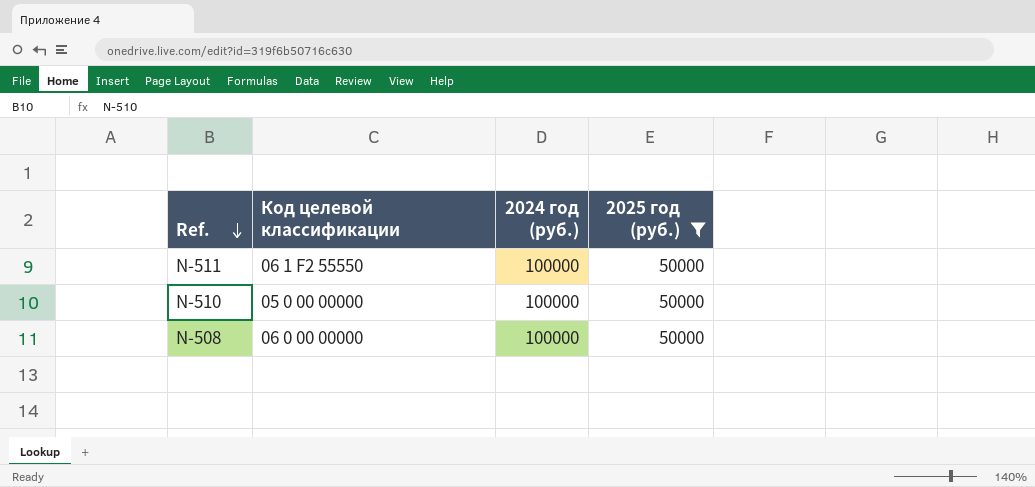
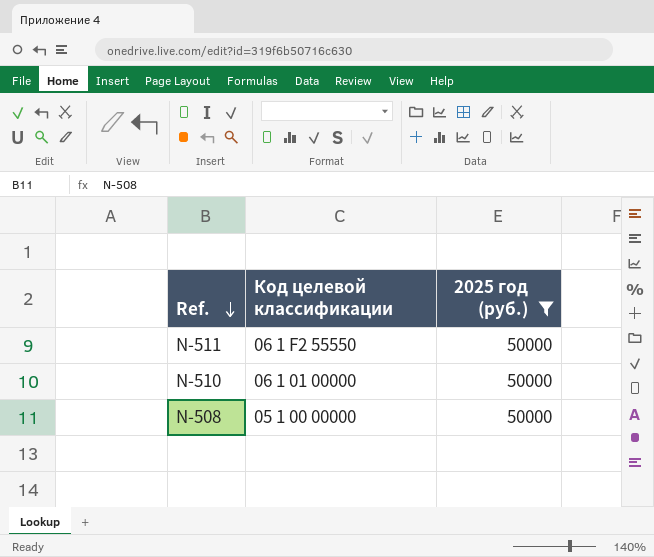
column 2024 год (руб.) | position: 3 -> none
N-510 | Код целевой классификации: 05 0 00 00000 -> 06 1 01 00000
N-508 | Код целевой классификации: 06 0 00 00000 -> 05 1 00 00000

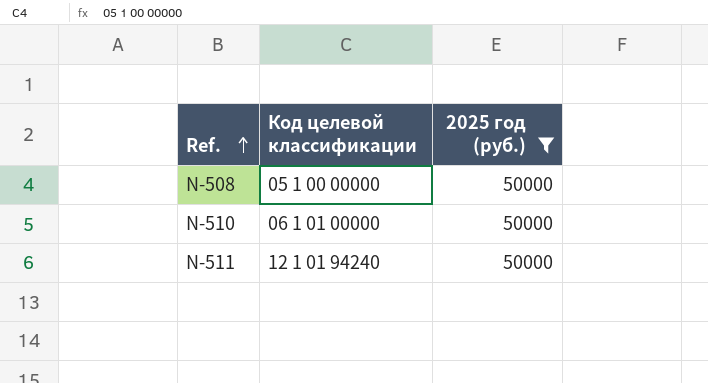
row order: Ref. descending -> Ref. ascending
N-511 | Код целевой классификации: 06 1 F2 55550 -> 12 1 01 94240

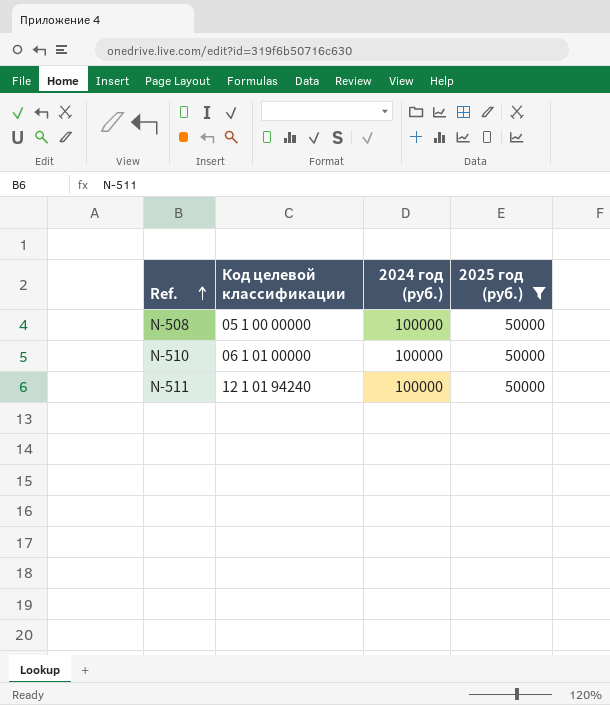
column 2024 год (руб.) | position: none -> 3

